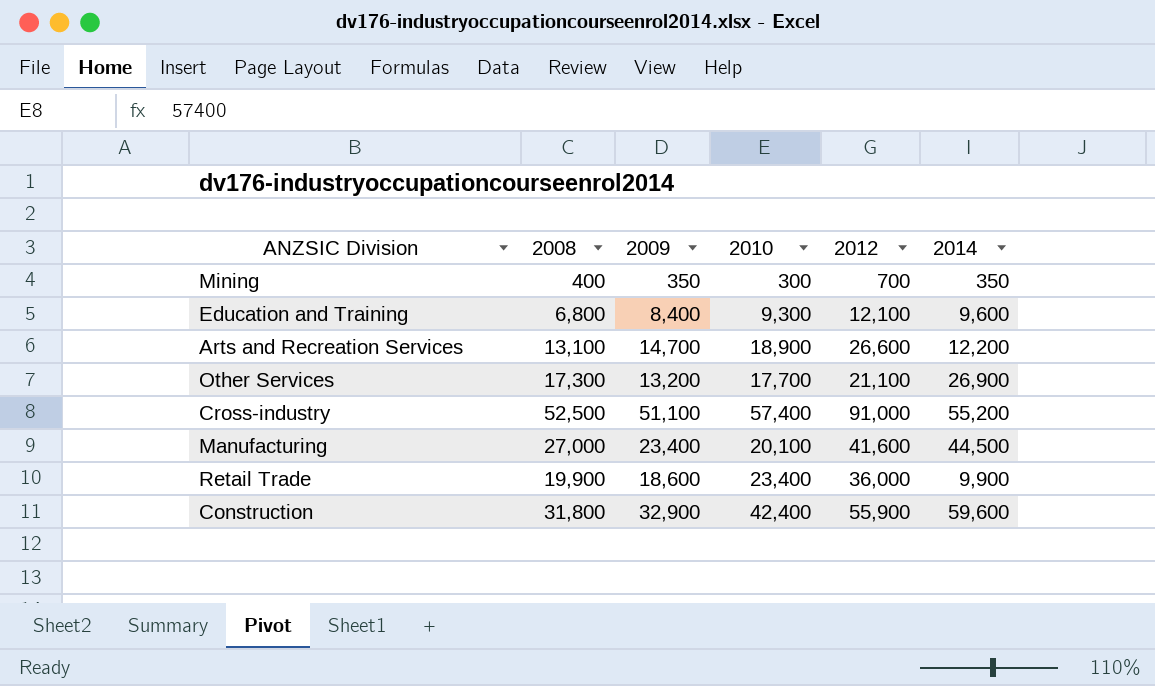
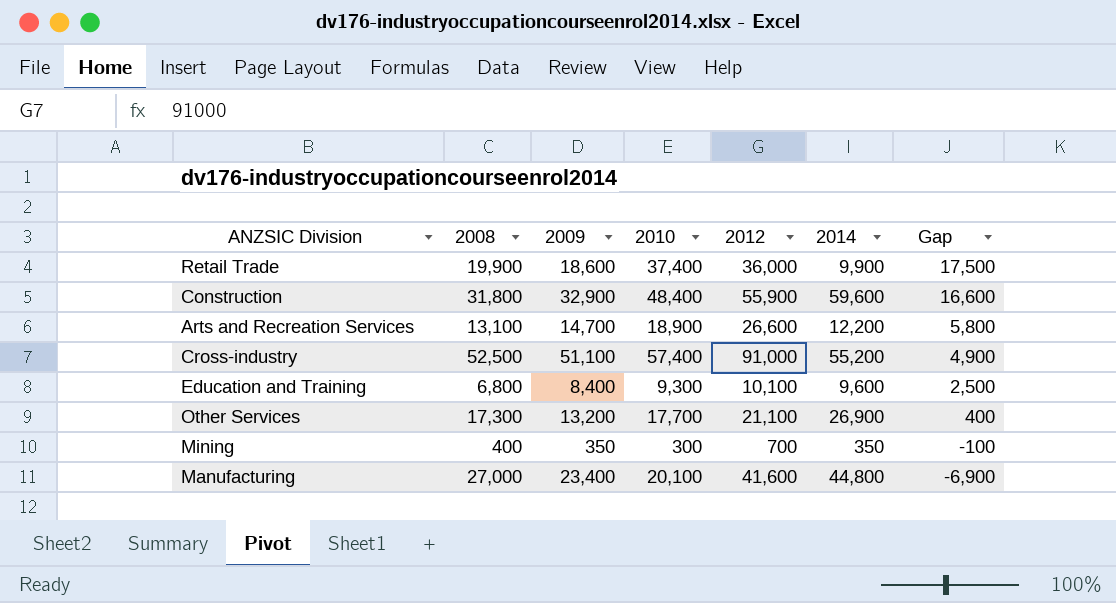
row order: none -> Gap descending
column Gap | formula: none -> [2010] - [2008]
Retail Trade | 2010: 23,400 -> 37,400
Construction | 2010: 42,400 -> 48,400
Education and Training | 2012: 12,100 -> 10,100
Manufacturing | 2014: 44,500 -> 44,800

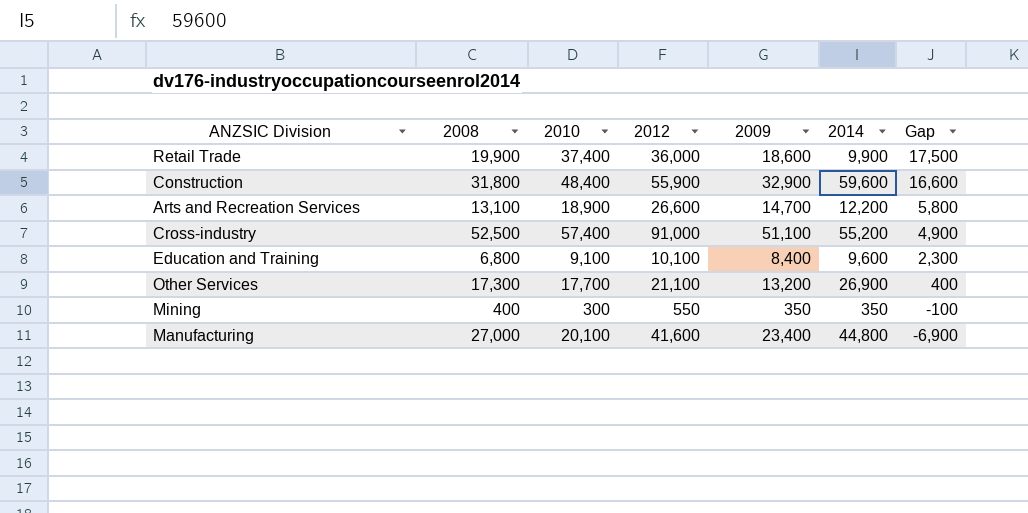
column 2009 | position: 3 -> 5
Education and Training | 2010: 9,300 -> 9,100
Education and Training | Gap: 2,500 -> 2,300
Mining | 2012: 700 -> 550

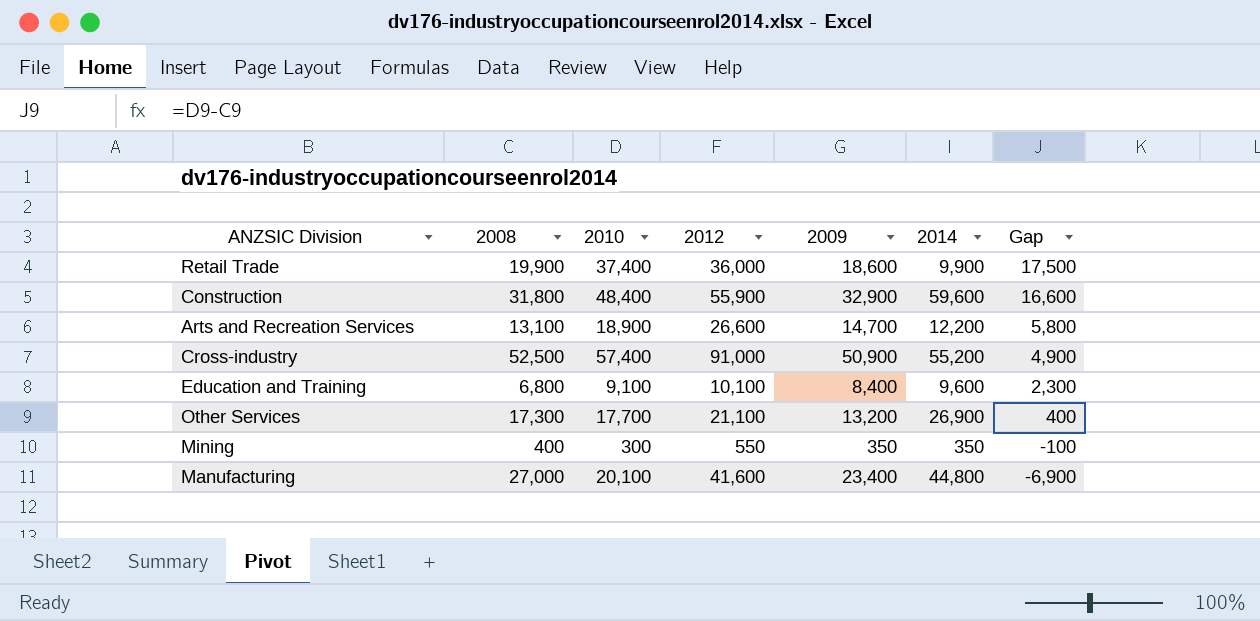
Cross-industry | 2009: 51,100 -> 50,900

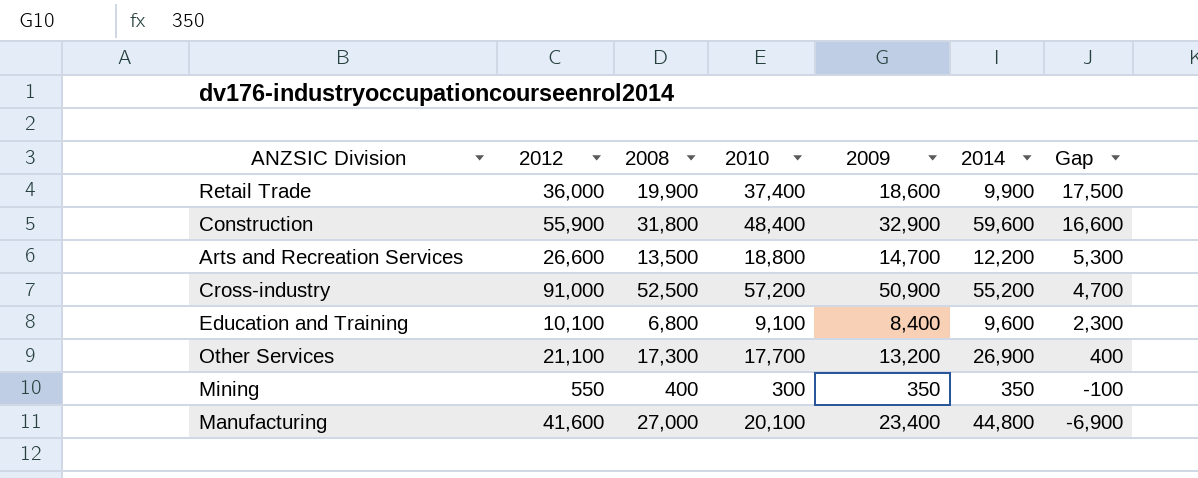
column 2012 | position: 4 -> 2
Arts and Recreation Services | 2008: 13,100 -> 13,500
Arts and Recreation Services | 2010: 18,900 -> 18,800
Arts and Recreation Services | Gap: 5,800 -> 5,300
Cross-industry | 2010: 57,400 -> 57,200
Cross-industry | Gap: 4,900 -> 4,700

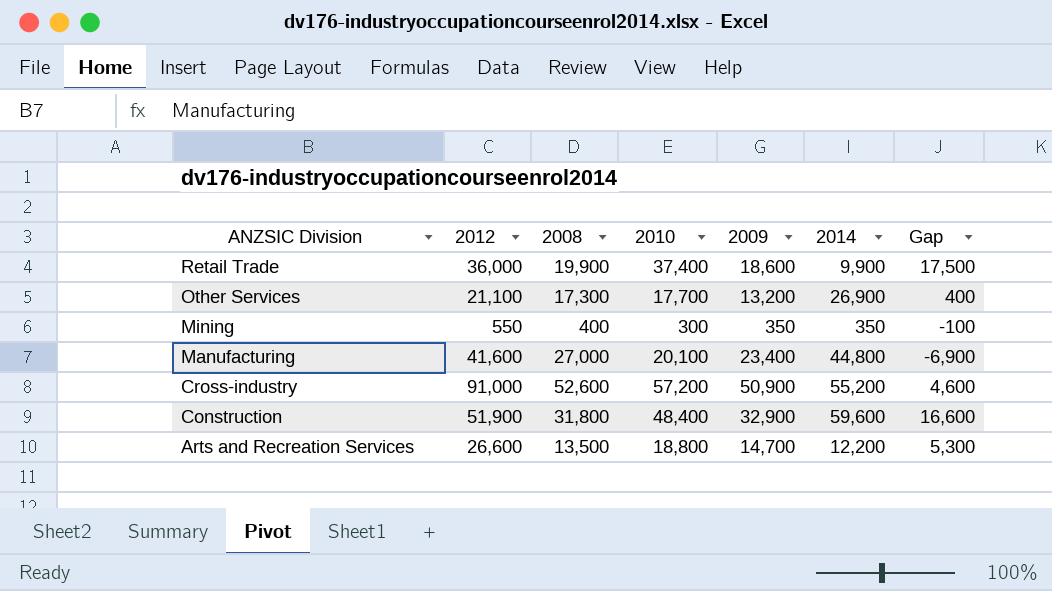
row order: Gap descending -> ANZSIC Division descending
row Education and Training: 10,100 | 6,800 | 9,100 | 8,400 | 9,600 | 2,300 -> none
Cross-industry | 2008: 52,500 -> 52,600
Cross-industry | Gap: 4,700 -> 4,600
Construction | 2012: 55,900 -> 51,900

